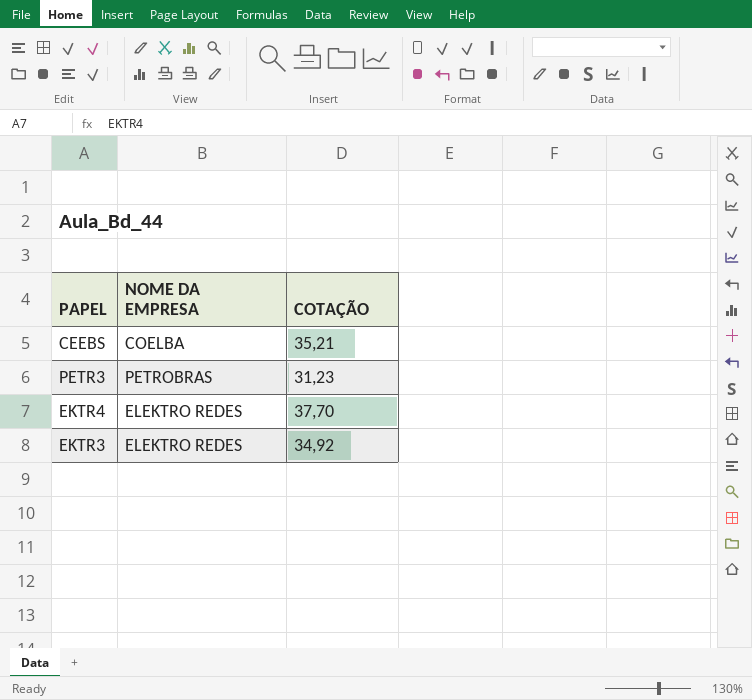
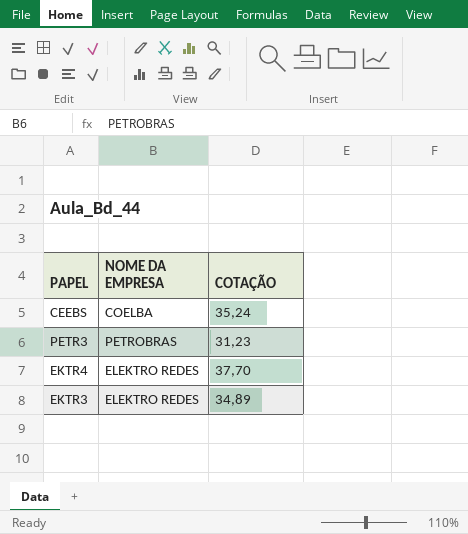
CEEBS | COTAÇÃO: 35,21 -> 35,24
EKTR3 | COTAÇÃO: 34,92 -> 34,89

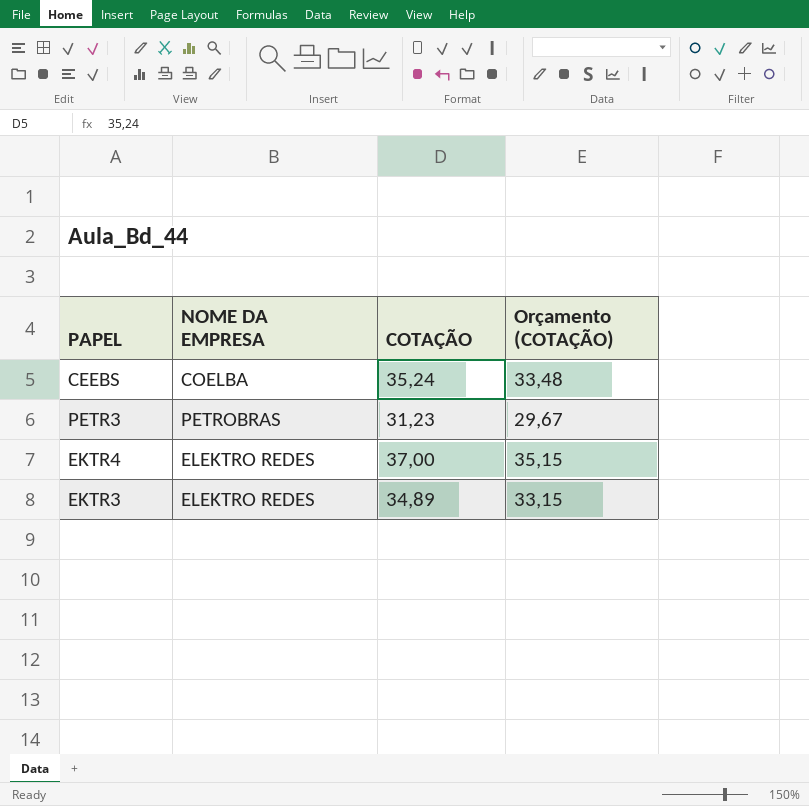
column Orçamento (COTAÇÃO) | formula: none -> [COTAÇÃO] * 0,95
EKTR4 | COTAÇÃO: 37,70 -> 37,00

